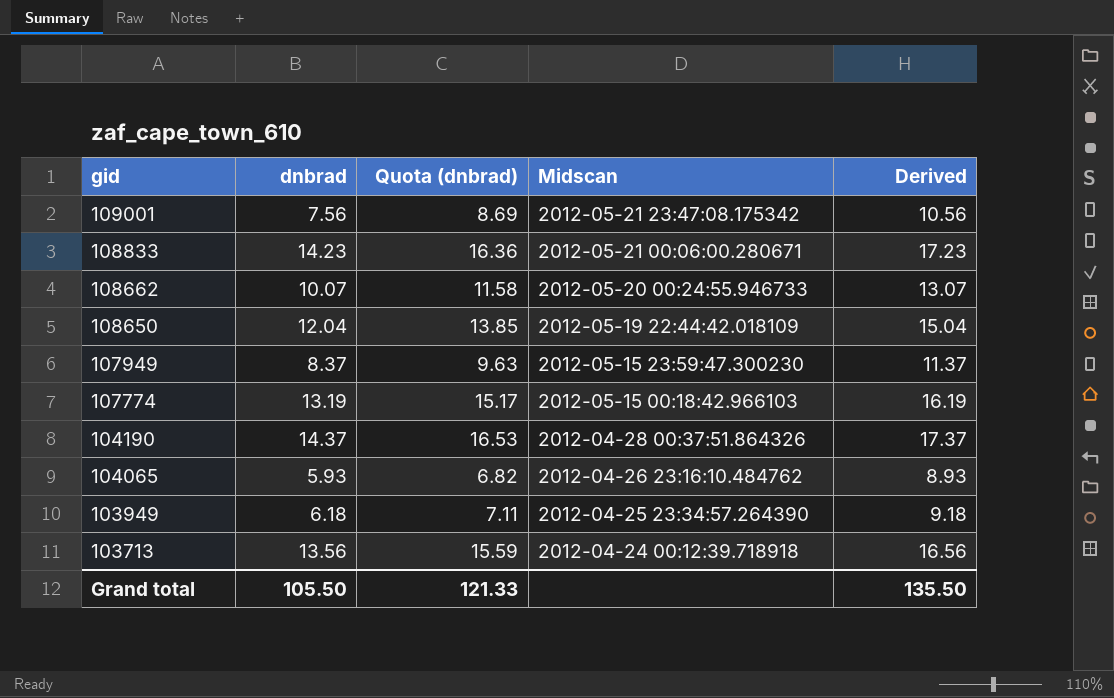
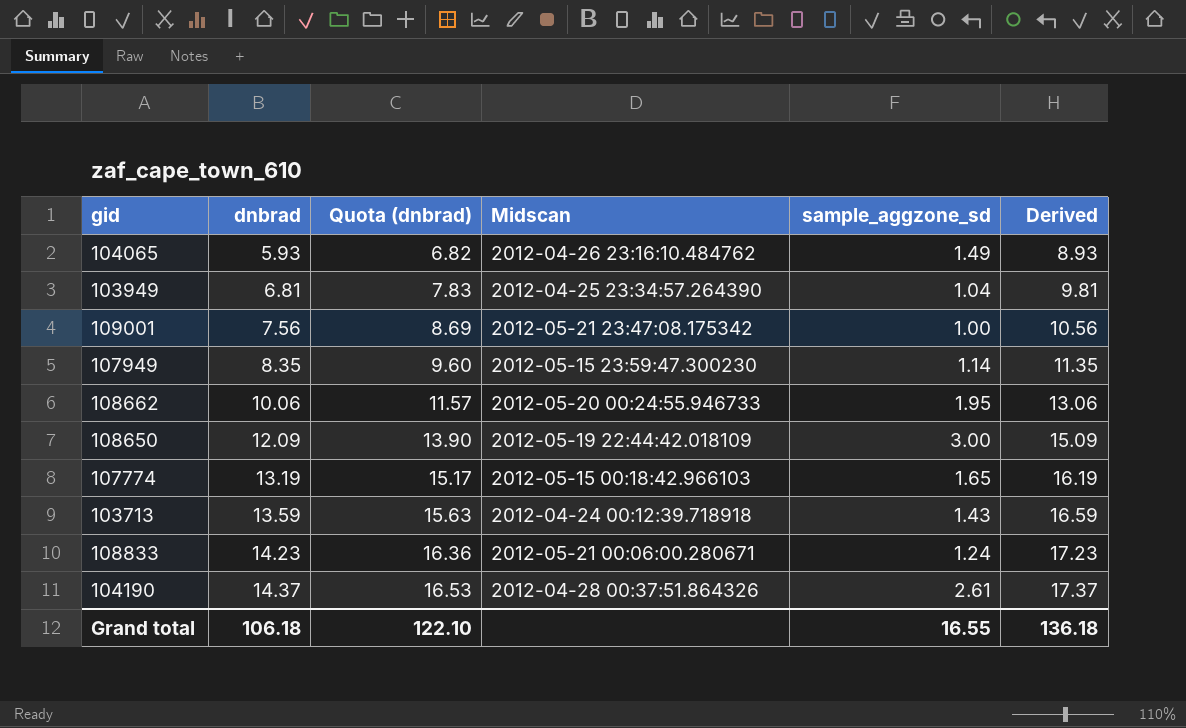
row order: gid descending -> dnbrad ascending
column sample_aggzone_sd | position: none -> 5
103949 | dnbrad: 6.18 -> 6.81
103949 | Quota (dnbrad): 7.11 -> 7.83
103949 | Derived: 9.18 -> 9.81
107949 | dnbrad: 8.37 -> 8.35
107949 | Quota (dnbrad): 9.63 -> 9.60
107949 | Derived: 11.37 -> 11.35
108662 | dnbrad: 10.07 -> 10.06
108662 | Quota (dnbrad): 11.58 -> 11.57
108662 | Derived: 13.07 -> 13.06
108650 | dnbrad: 12.04 -> 12.09
108650 | Quota (dnbrad): 13.85 -> 13.90
108650 | Derived: 15.04 -> 15.09
103713 | dnbrad: 13.56 -> 13.59
103713 | Quota (dnbrad): 15.59 -> 15.63
103713 | Derived: 16.56 -> 16.59
Grand total | dnbrad: 105.50 -> 106.18
Grand total | Quota (dnbrad): 121.33 -> 122.10
Grand total | Derived: 135.50 -> 136.18

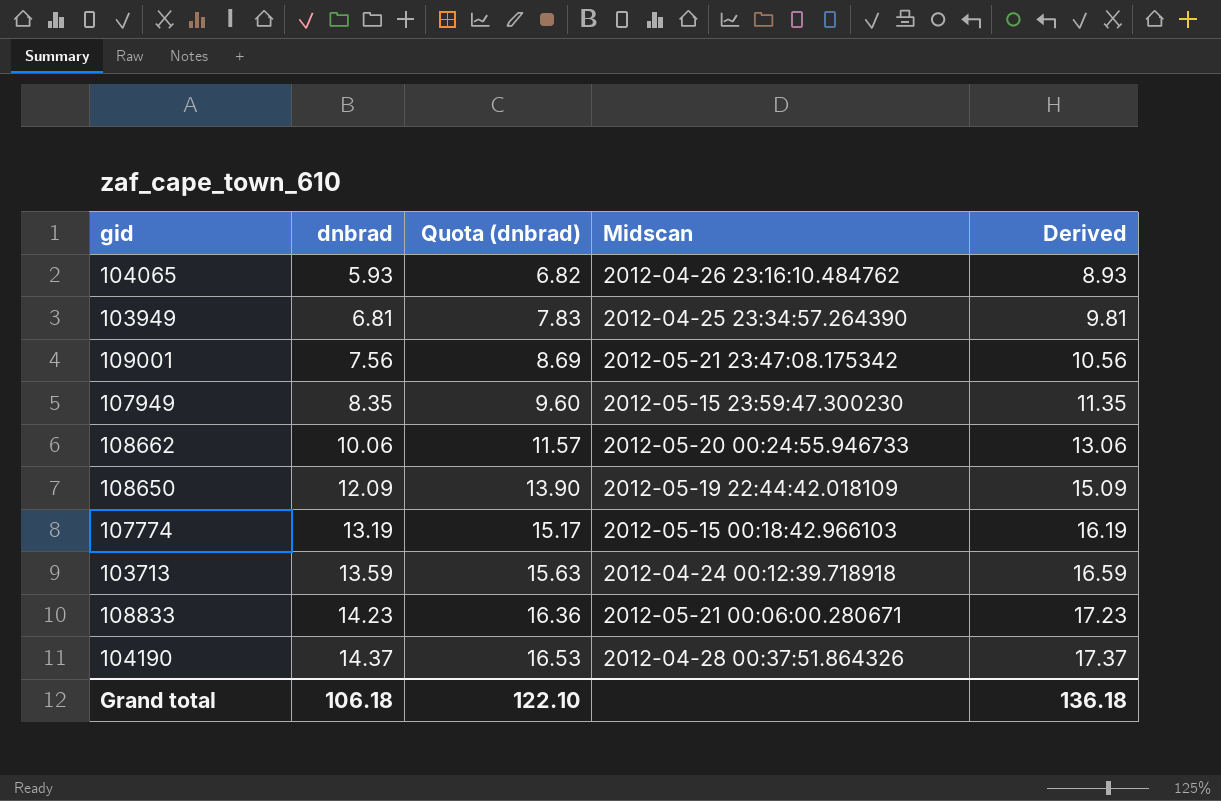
column sample_aggzone_sd | position: 5 -> none

